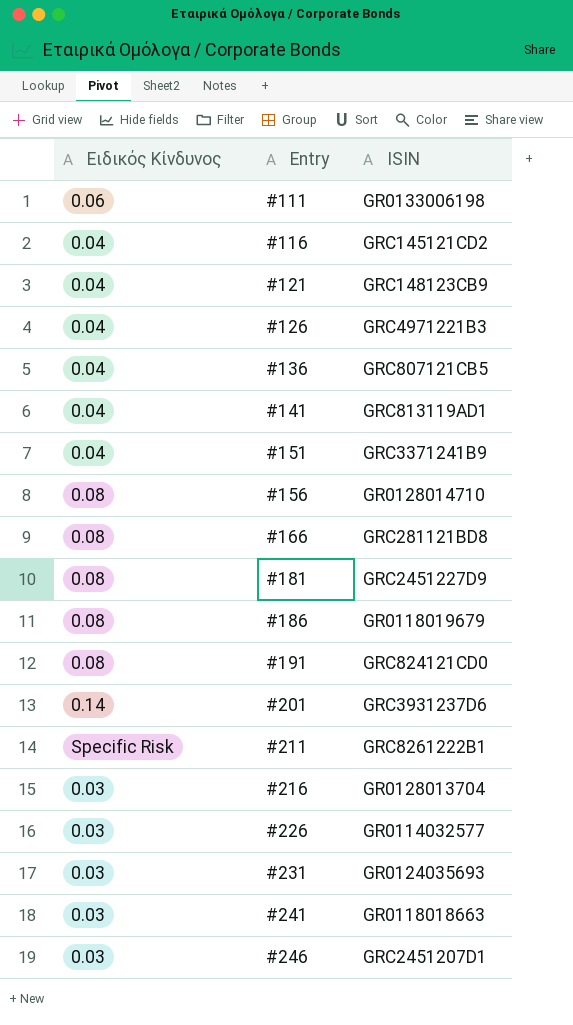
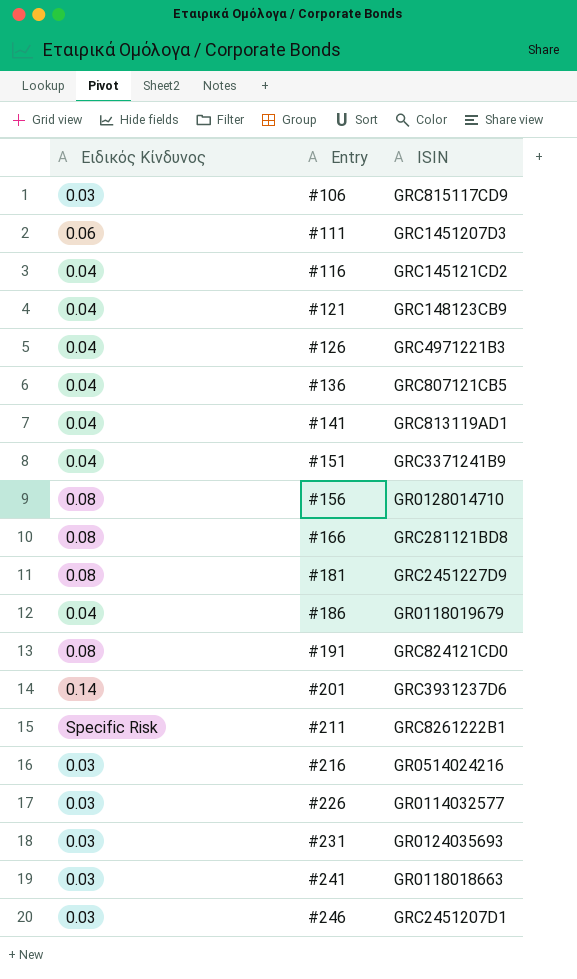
row #106: none -> 0.03 | GRC815117CD9
#111 | ISIN: GR0133006198 -> GRC1451207D3
#186 | Ειδικός Κίνδυνος: 0.08 -> 0.04
#216 | ISIN: GR0128013704 -> GR0514024216

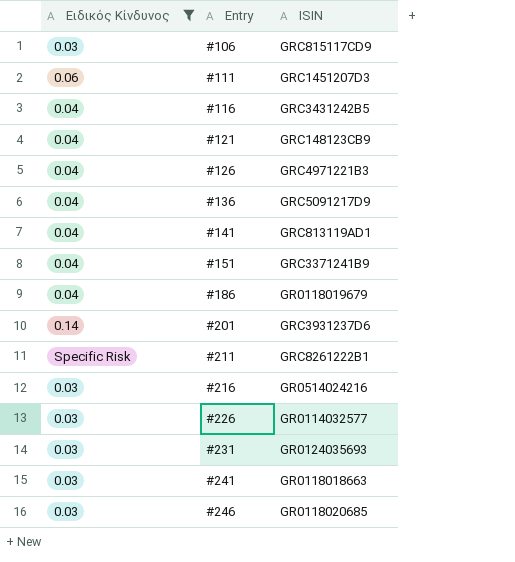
filter: none -> Ειδικός Κίνδυνος != 0.08
#116 | ISIN: GRC145121CD2 -> GRC3431242B5
#136 | ISIN: GRC807121CB5 -> GRC5091217D9
#246 | ISIN: GRC2451207D1 -> GR0118020685

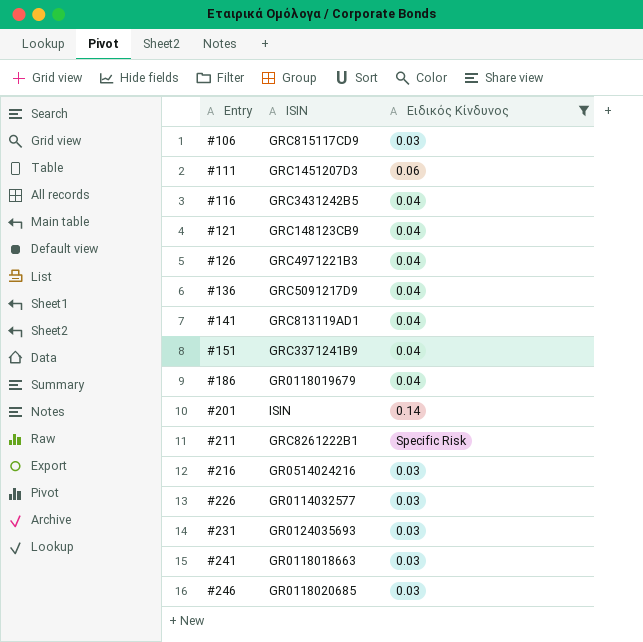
column Ειδικός Κίνδυνος | position: 1 -> 3
#201 | ISIN: GRC3931237D6 -> ISIN

